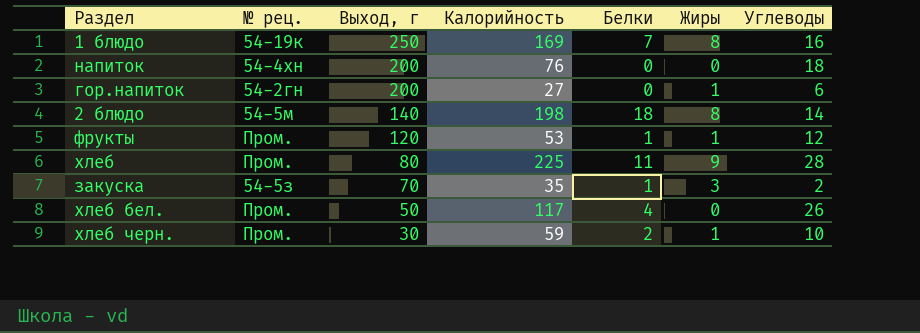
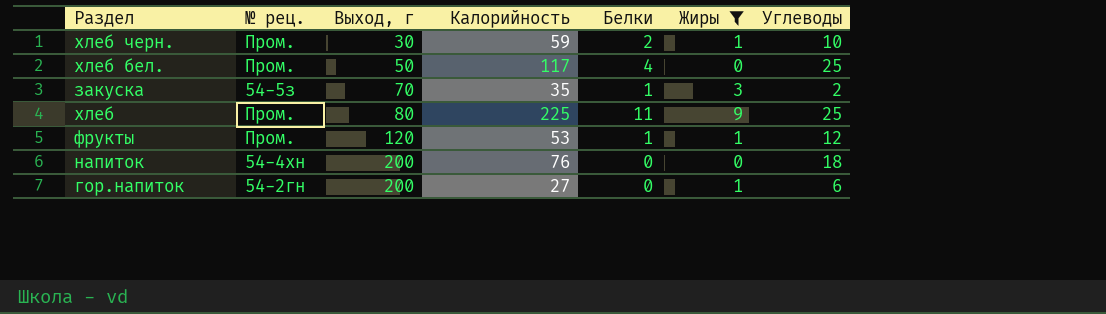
filter: none -> Жиры != 8
row order: Выход, г descending -> Выход, г ascending
хлеб бел. | Углеводы: 26 -> 25
хлеб | Углеводы: 28 -> 25

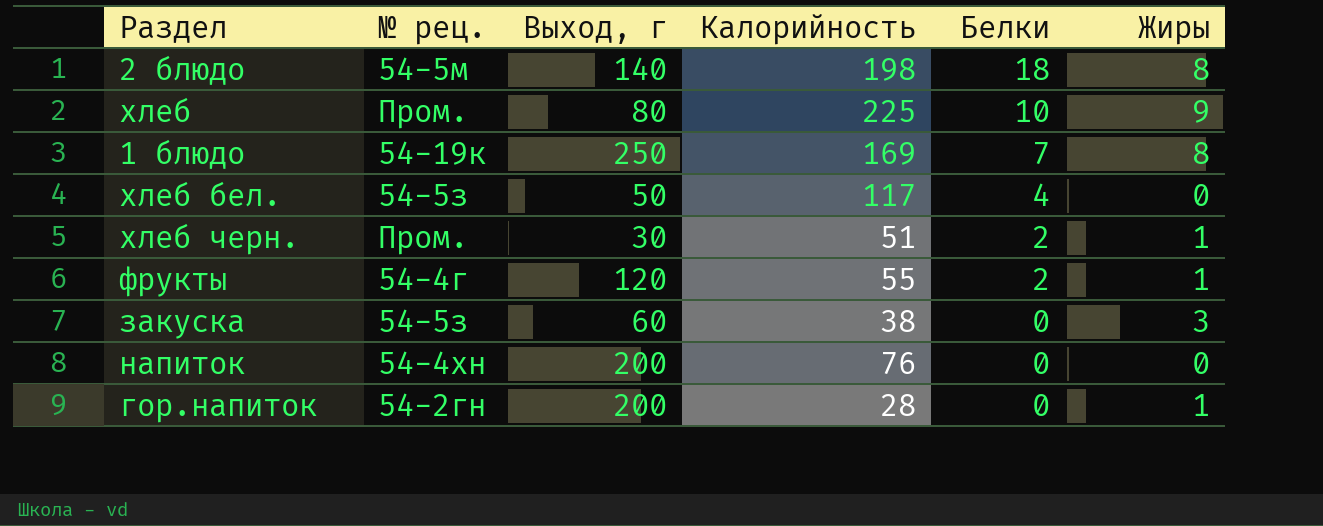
filter: Жиры != 8 -> none
row order: Выход, г ascending -> Белки descending
column Углеводы | position: 7 -> none
хлеб | Белки: 11 -> 10
хлеб бел. | № рец.: Пром. -> 54-5з
хлеб черн. | Калорийность: 59 -> 51
фрукты | № рец.: Пром. -> 54-4г
фрукты | Калорийность: 53 -> 55
фрукты | Белки: 1 -> 2
закуска | Выход, г: 70 -> 60
закуска | Калорийность: 35 -> 38
закуска | Белки: 1 -> 0
гор.напиток | Калорийность: 27 -> 28

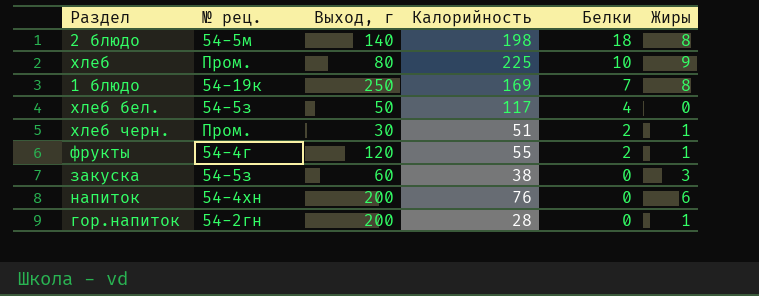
напиток | Жиры: 0 -> 6

